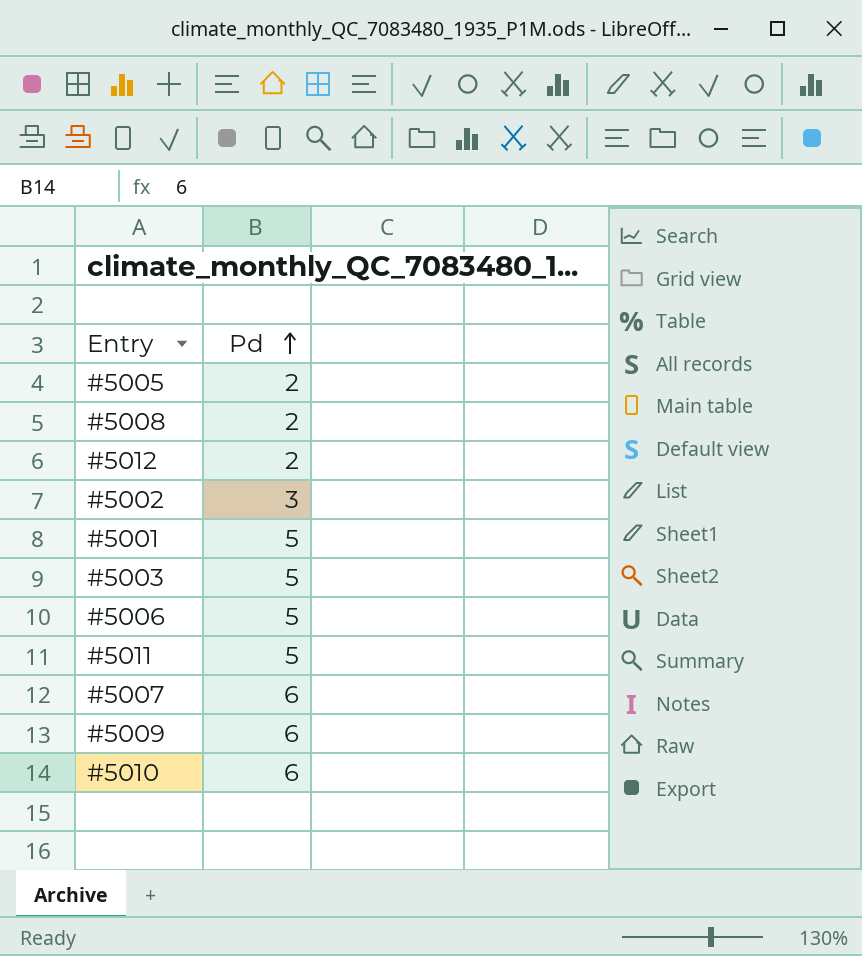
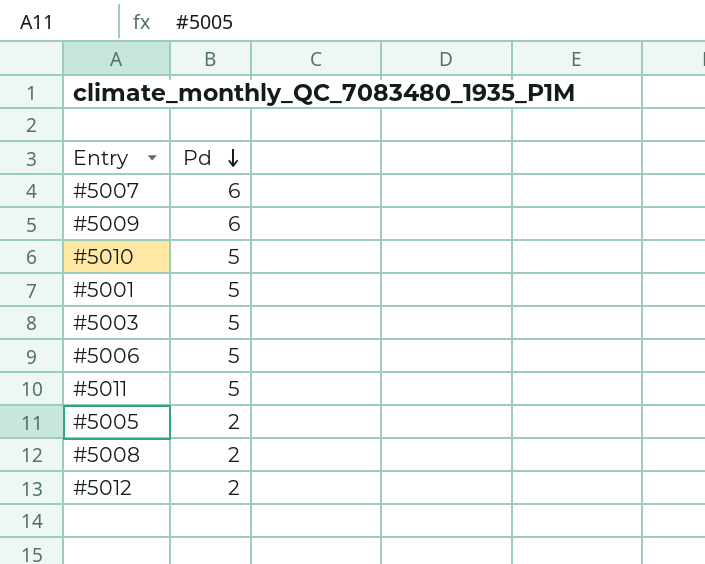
row order: Pd ascending -> Pd descending
row #5002: 3 -> none
#5010 | Pd: 6 -> 5

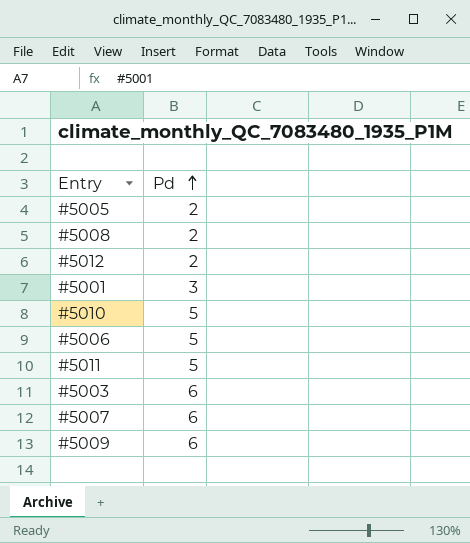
row order: Pd descending -> Pd ascending
#5001 | Pd: 5 -> 3
#5003 | Pd: 5 -> 6

